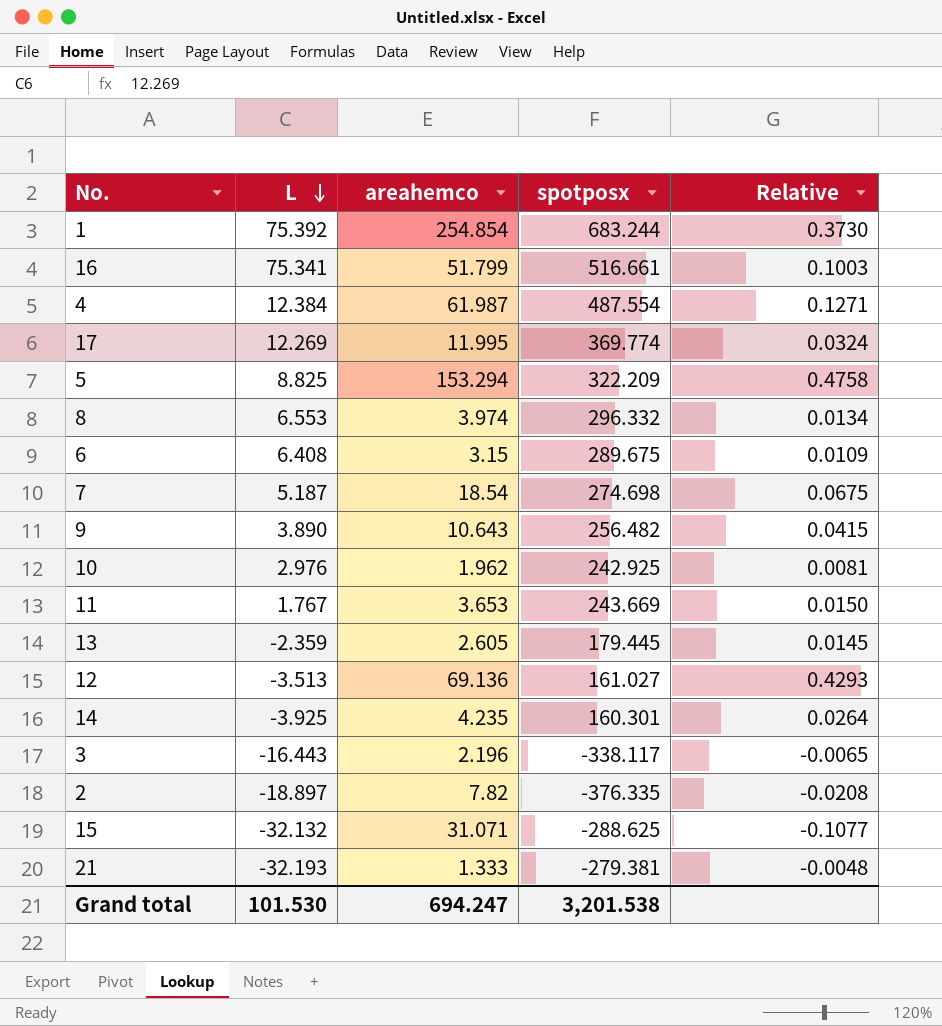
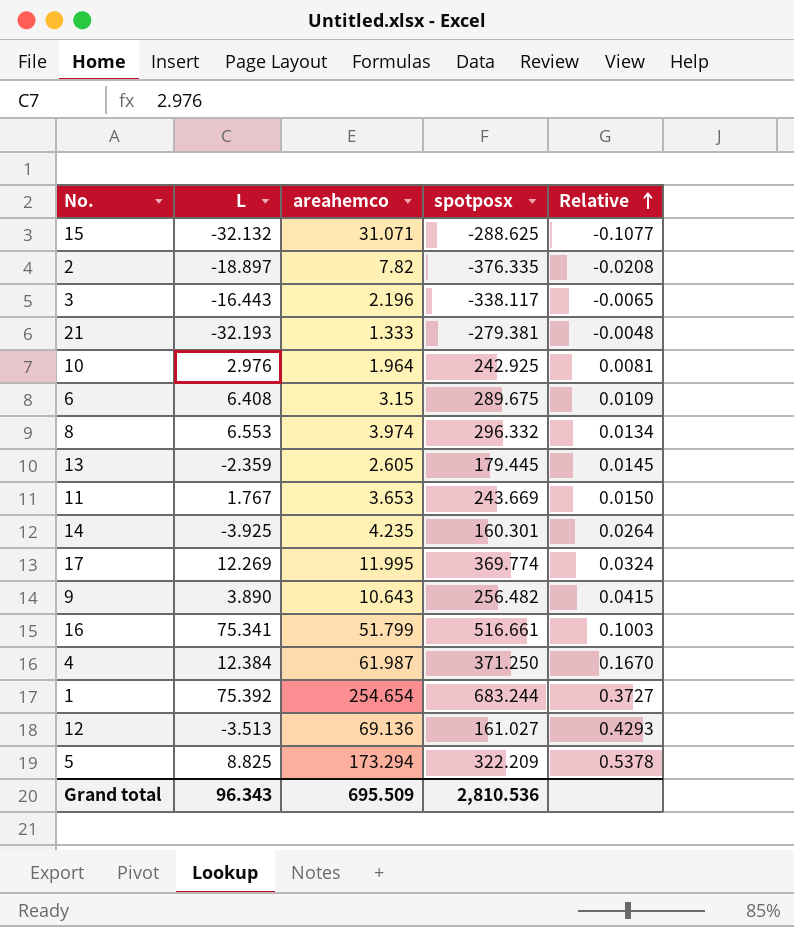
row order: L descending -> Relative ascending
row 7: 5.187 | 18.54 | 274.698 | 0.0675 -> none
10 | areahemco: 1.962 -> 1.964
4 | spotposx: 487.554 -> 371.250
4 | Relative: 0.1271 -> 0.1670
1 | areahemco: 254.854 -> 254.654
1 | Relative: 0.3730 -> 0.3727
5 | areahemco: 153.294 -> 173.294
5 | Relative: 0.4758 -> 0.5378
Grand total | L: 101.530 -> 96.343
Grand total | areahemco: 694.247 -> 695.509
Grand total | spotposx: 3,201.538 -> 2,810.536

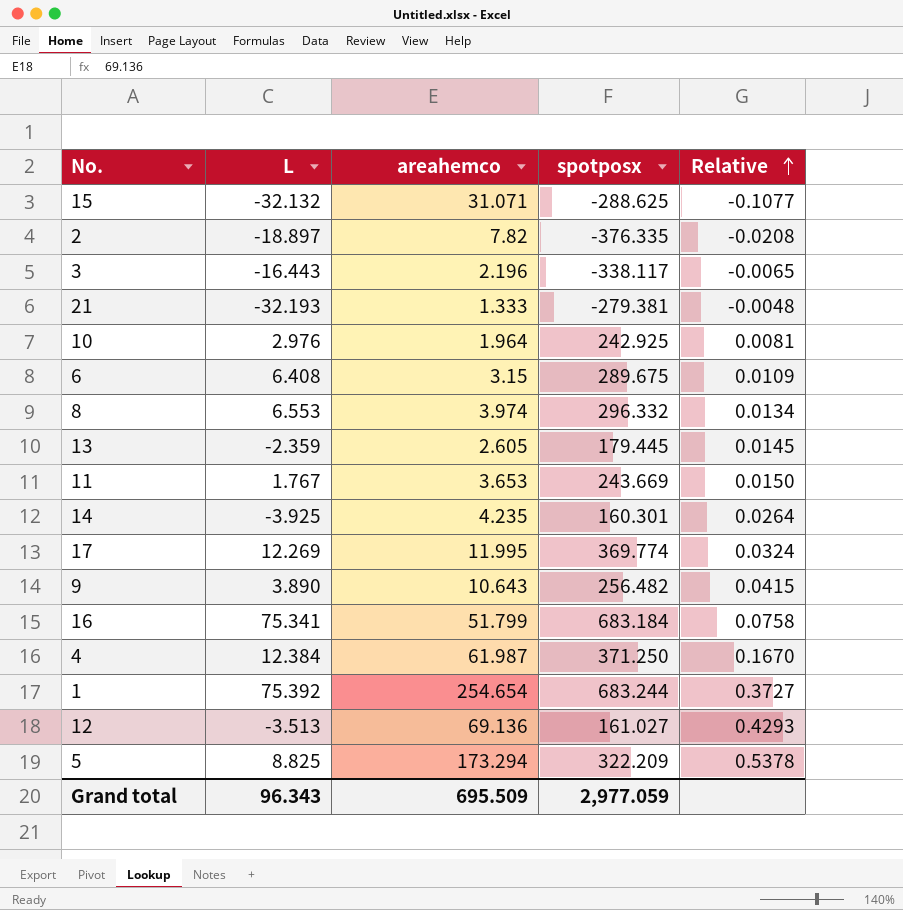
16 | spotposx: 516.661 -> 683.184
16 | Relative: 0.1003 -> 0.0758
Grand total | spotposx: 2,810.536 -> 2,977.059

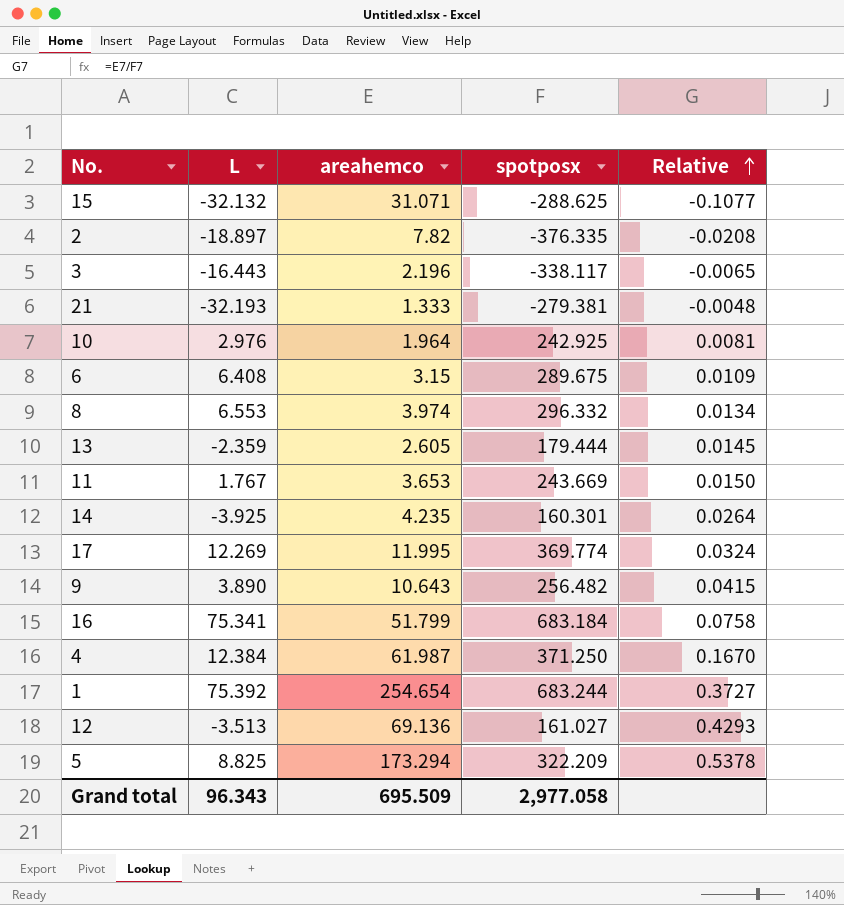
13 | spotposx: 179.445 -> 179.444
Grand total | spotposx: 2,977.059 -> 2,977.058

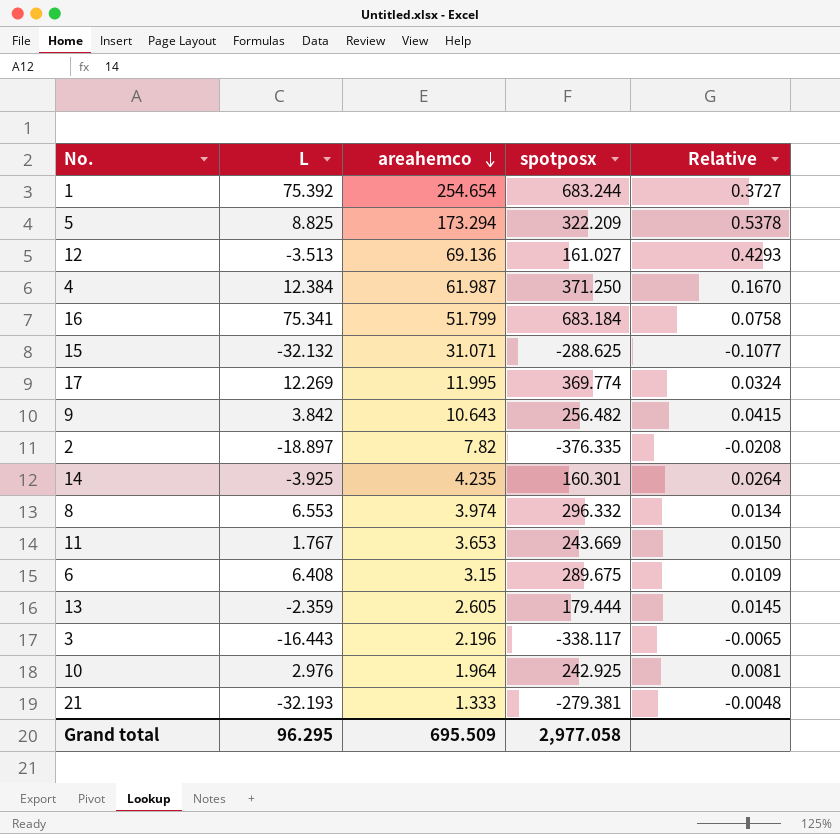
row order: Relative ascending -> areahemco descending
9 | L: 3.890 -> 3.842
Grand total | L: 96.343 -> 96.295

